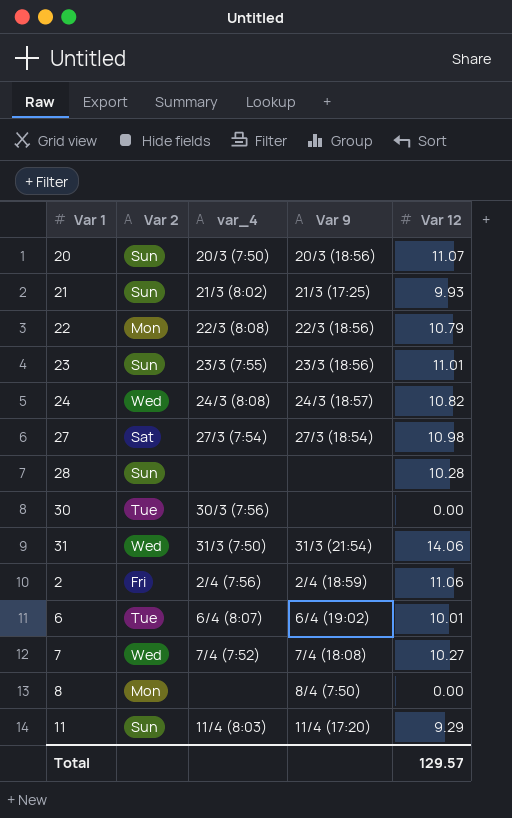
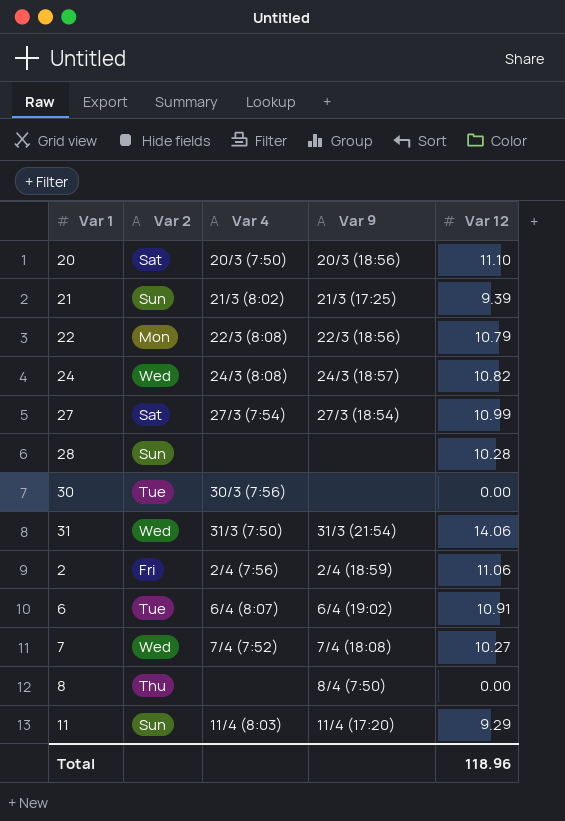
column name: var_4 -> Var 4
row 23: Sun | 23/3 (7:55) | 23/3 (18:56) | 11.01 -> none
20 | Var 2: Sun -> Sat
20 | Var 12: 11.07 -> 11.10
21 | Var 12: 9.93 -> 9.39
27 | Var 12: 10.98 -> 10.99
6 | Var 12: 10.01 -> 10.91
8 | Var 2: Mon -> Thu
Total | Var 12: 129.57 -> 118.96

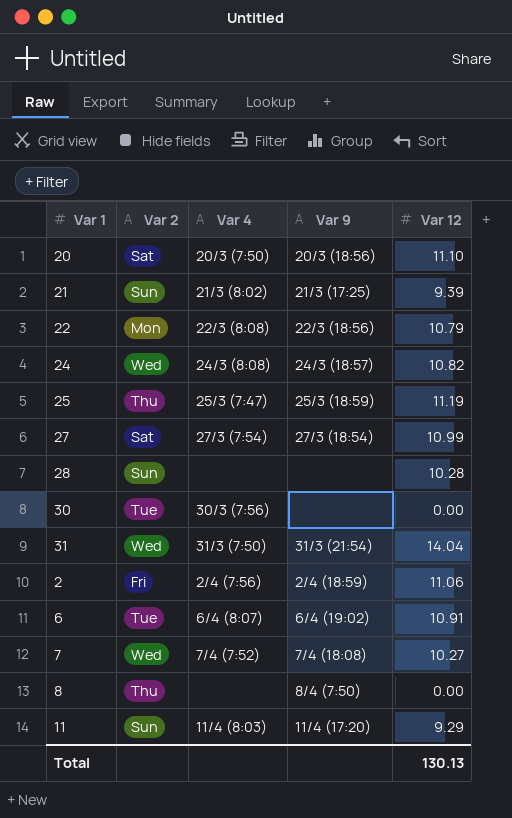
row 25: none -> Thu | 25/3 (7:47) | 25/3 (18:59) | 11.19
31 | Var 12: 14.06 -> 14.04
Total | Var 12: 118.96 -> 130.13

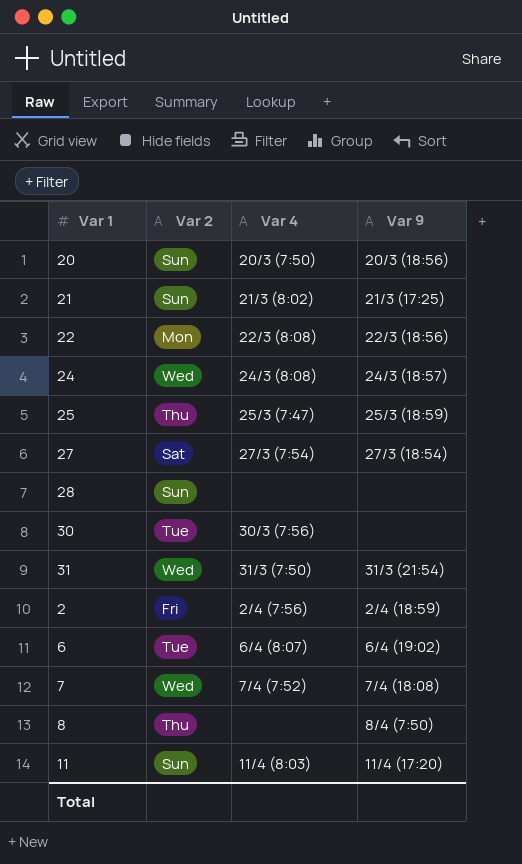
column Var 12 | position: 5 -> none
20 | Var 2: Sat -> Sun

